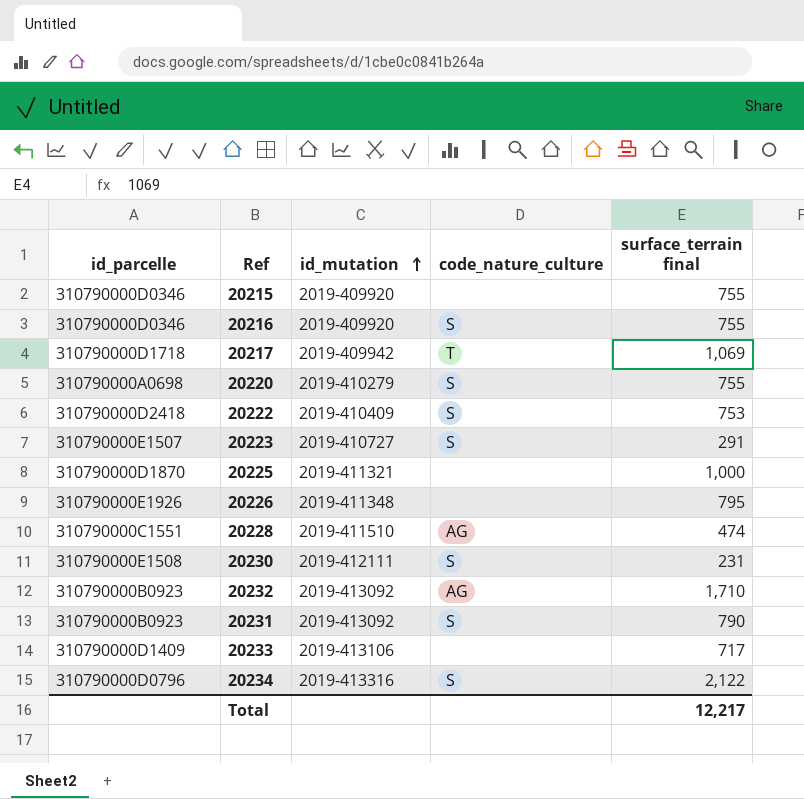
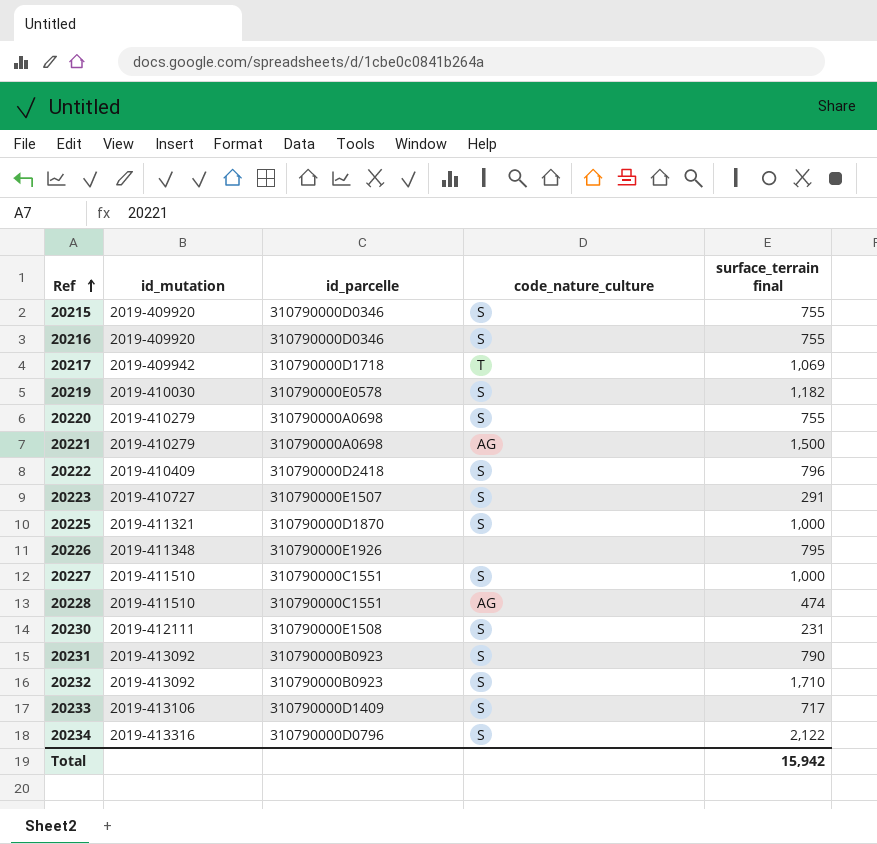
row order: id_mutation ascending -> Ref ascending
column id_parcelle | position: 1 -> 3
20215 | code_nature_culture: none -> S
row 20219: none -> 2019-410030 | 310790000E0578 | S | 1,182
row 20221: none -> 2019-410279 | 310790000A0698 | AG | 1,500
20222 | surface_terrain final: 753 -> 796
20225 | code_nature_culture: none -> S
row 20227: none -> 2019-411510 | 310790000C1551 | S | 1,000
20232 | code_nature_culture: AG -> S
20233 | code_nature_culture: none -> S
Total | surface_terrain final: 12,217 -> 15,942

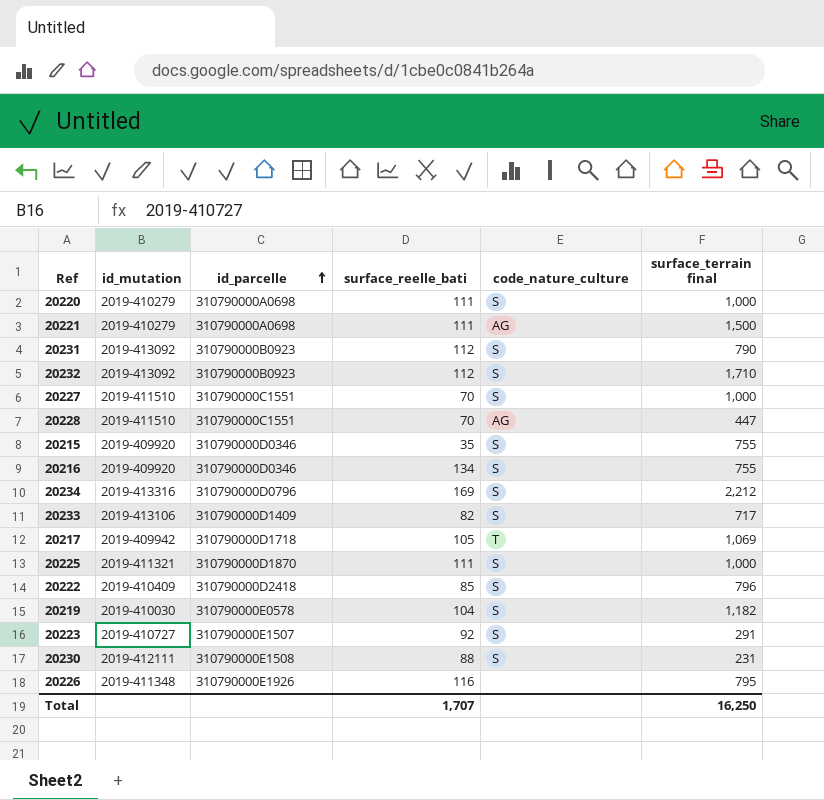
row order: Ref ascending -> id_parcelle ascending
column surface_reelle_bati | position: none -> 4
20220 | surface_terrain final: 755 -> 1,000
20228 | surface_terrain final: 474 -> 447
20234 | surface_terrain final: 2,122 -> 2,212
Total | surface_terrain final: 15,942 -> 16,250

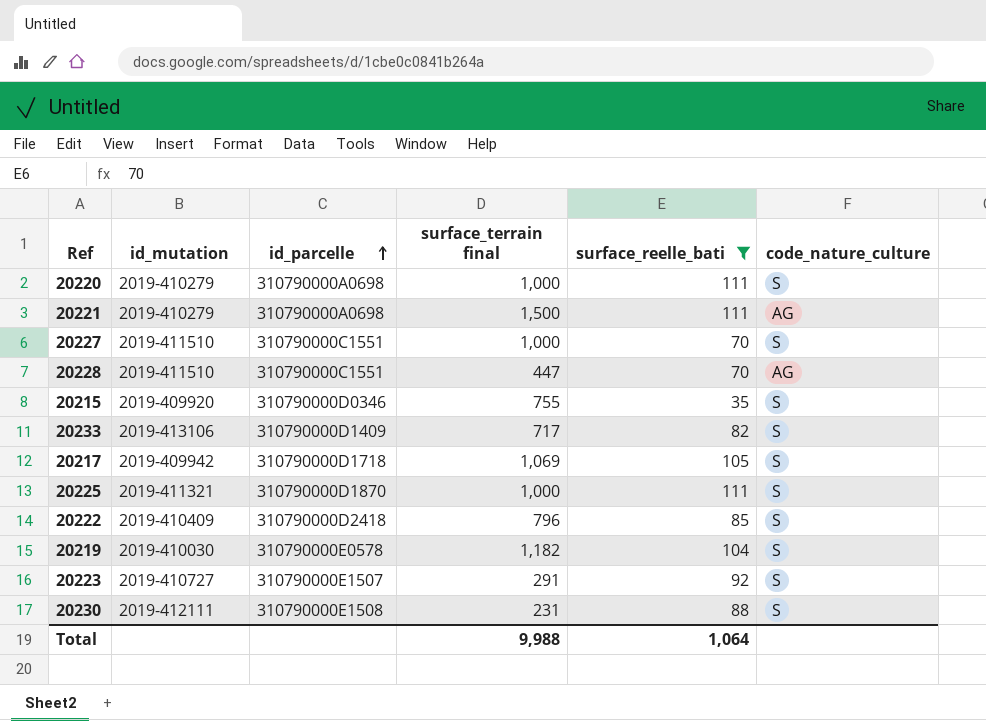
filter: none -> surface_reelle_bati <= 111
column surface_terrain final | position: 6 -> 4
20217 | code_nature_culture: T -> S
Total | surface_terrain final: 16,250 -> 9,988
Total | surface_reelle_bati: 1,707 -> 1,064

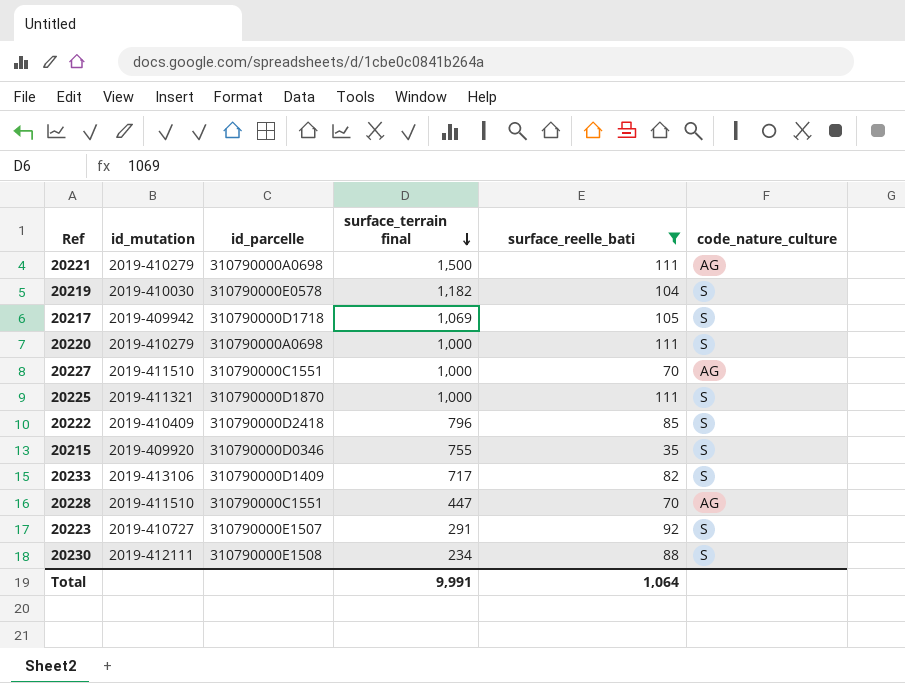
row order: id_parcelle ascending -> surface_terrain final descending
20227 | code_nature_culture: S -> AG
20230 | surface_terrain final: 231 -> 234
Total | surface_terrain final: 9,988 -> 9,991

